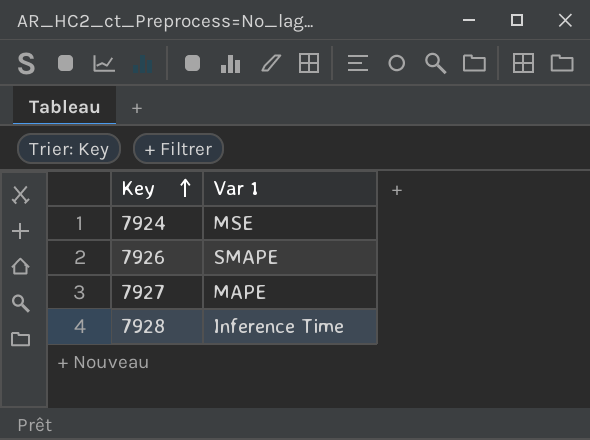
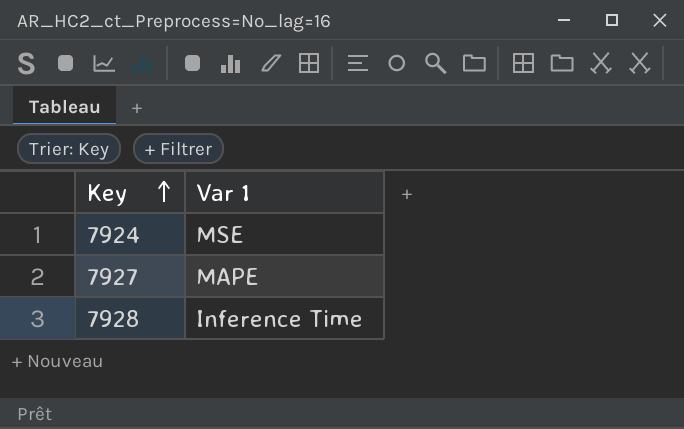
row 7926: SMAPE -> none

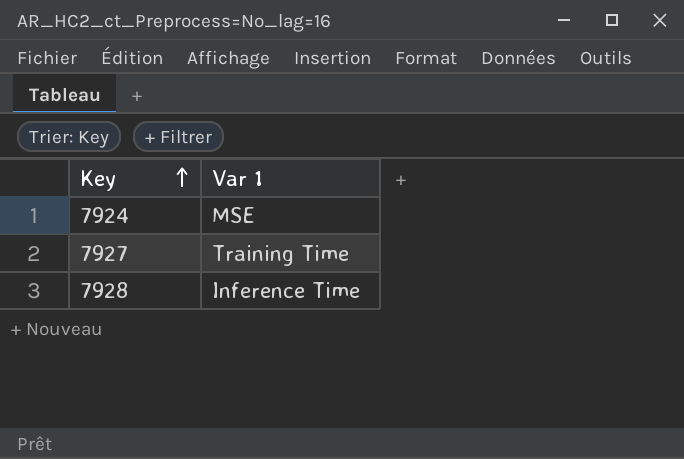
7927 | Var 1: MAPE -> Training Time

